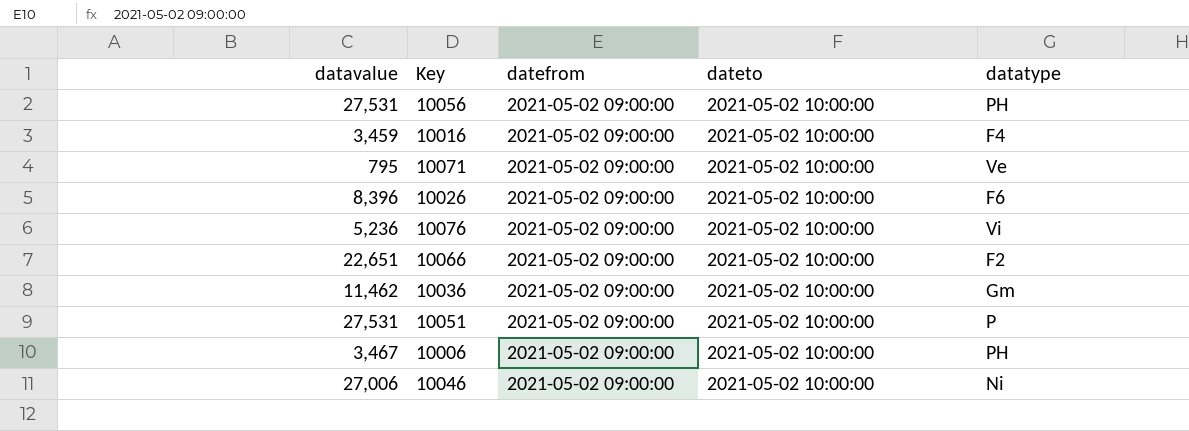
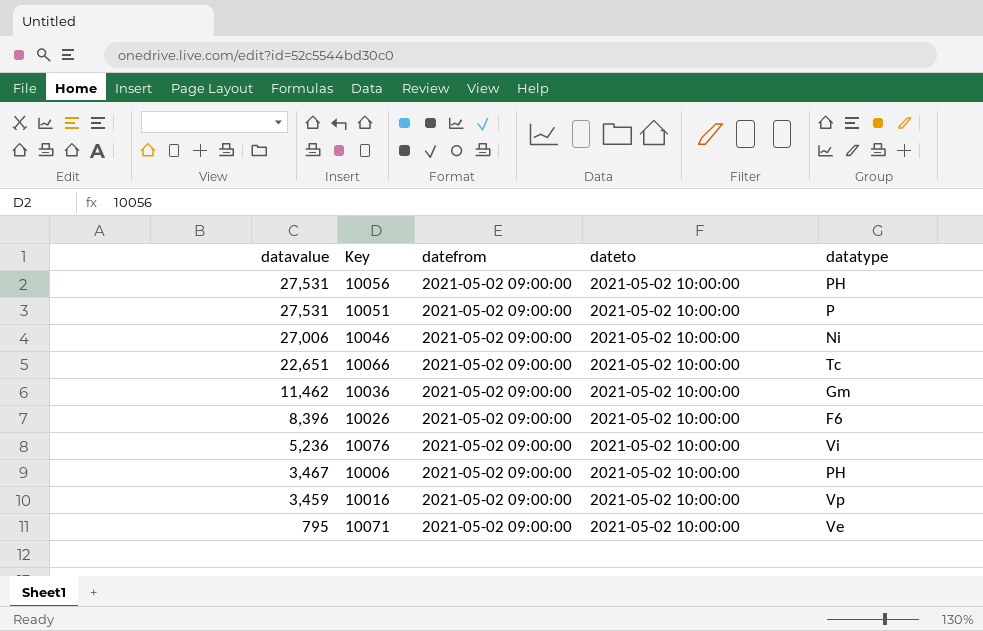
row order: none -> datavalue descending
10066 | datatype: F2 -> Tc
10016 | datatype: F4 -> Vp

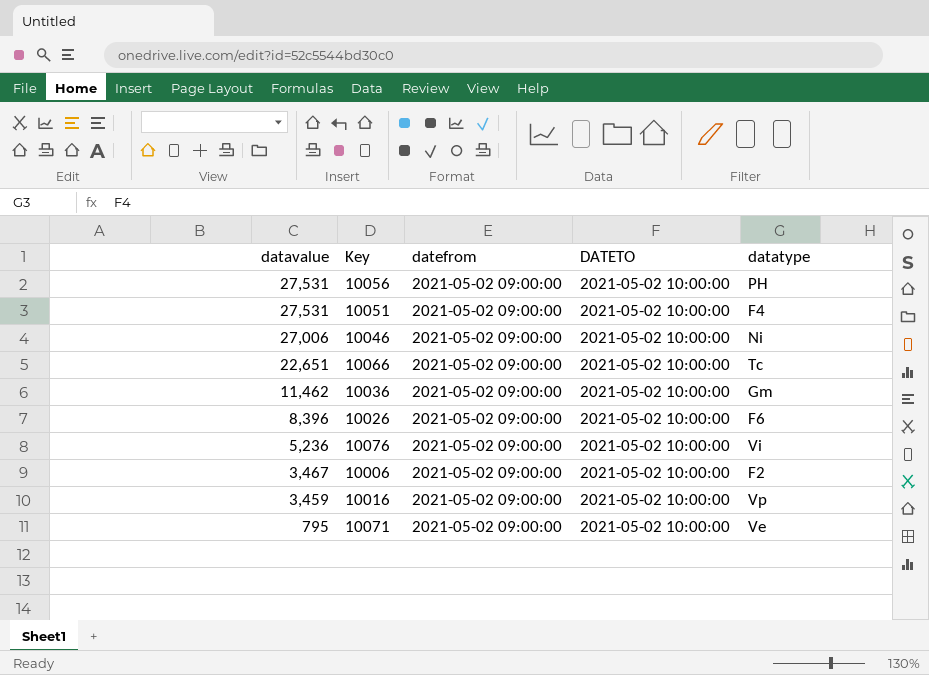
column name: dateto -> DATETO
10051 | datatype: P -> F4
10006 | datatype: PH -> F2

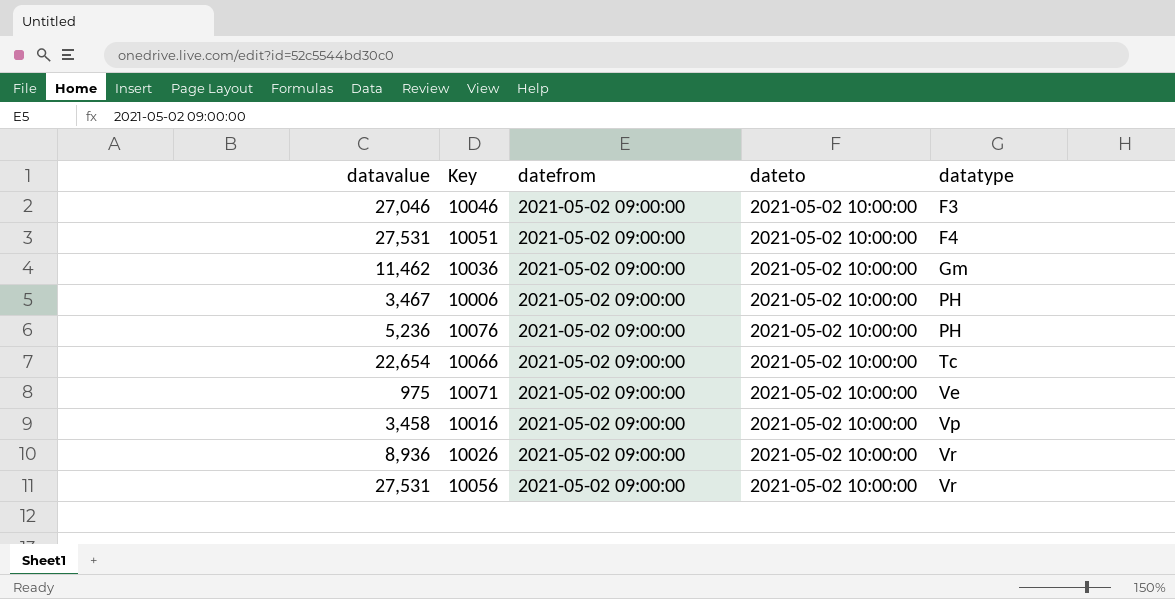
row order: datavalue descending -> datatype ascending
column name: DATETO -> dateto
10046 | datavalue: 27,006 -> 27,046
10046 | datatype: Ni -> F3
10006 | datatype: F2 -> PH
10076 | datatype: Vi -> PH
10066 | datavalue: 22,651 -> 22,654
10071 | datavalue: 795 -> 975
10016 | datavalue: 3,459 -> 3,458
10026 | datavalue: 8,396 -> 8,936
10026 | datatype: F6 -> Vr
10056 | datatype: PH -> Vr

